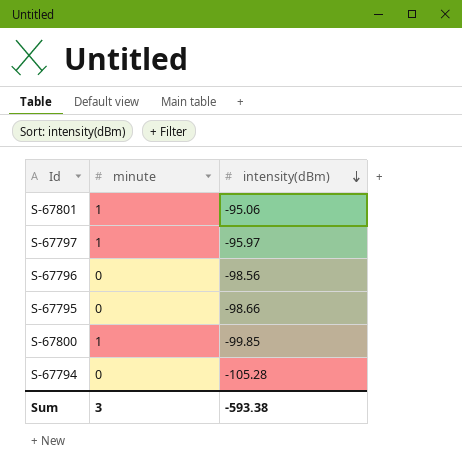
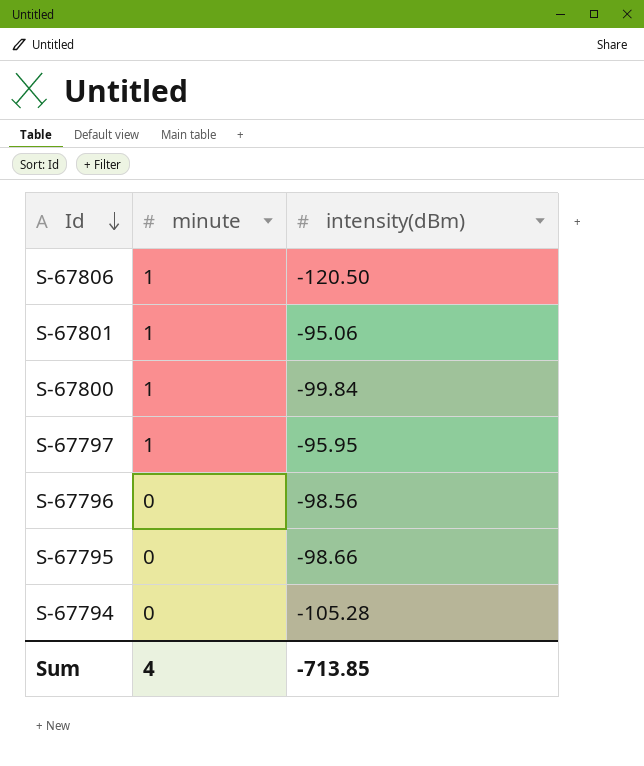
row order: intensity(dBm) descending -> Id descending
row S-67806: none -> 1 | -120.50
S-67800 | intensity(dBm): -99.85 -> -99.84
S-67797 | intensity(dBm): -95.97 -> -95.95
Sum | minute: 3 -> 4
Sum | intensity(dBm): -593.38 -> -713.85

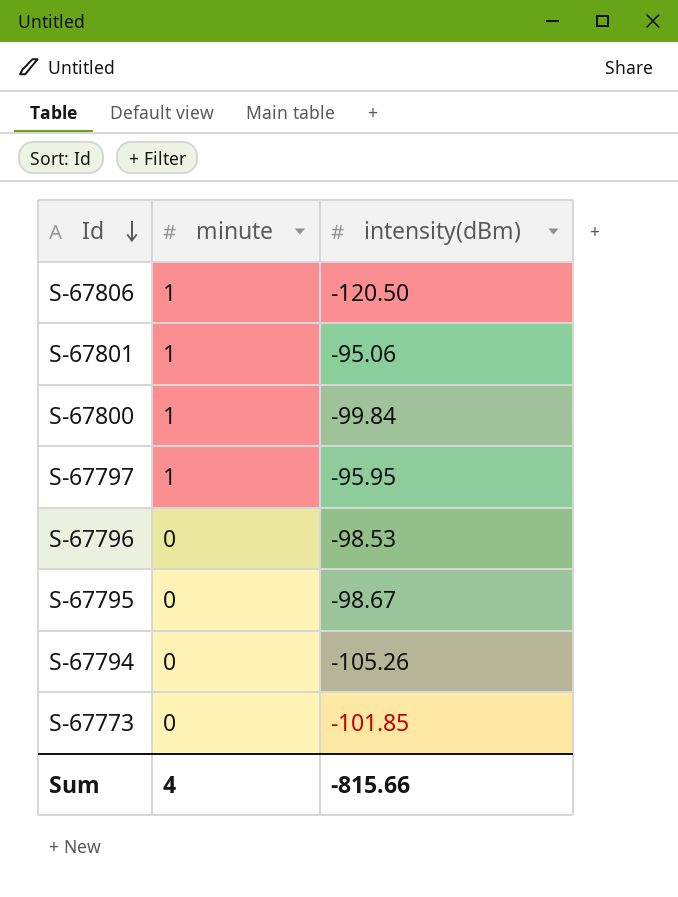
S-67796 | intensity(dBm): -98.56 -> -98.53
S-67795 | intensity(dBm): -98.66 -> -98.67
S-67794 | intensity(dBm): -105.28 -> -105.26
row S-67773: none -> 0 | -101.85
Sum | intensity(dBm): -713.85 -> -815.66

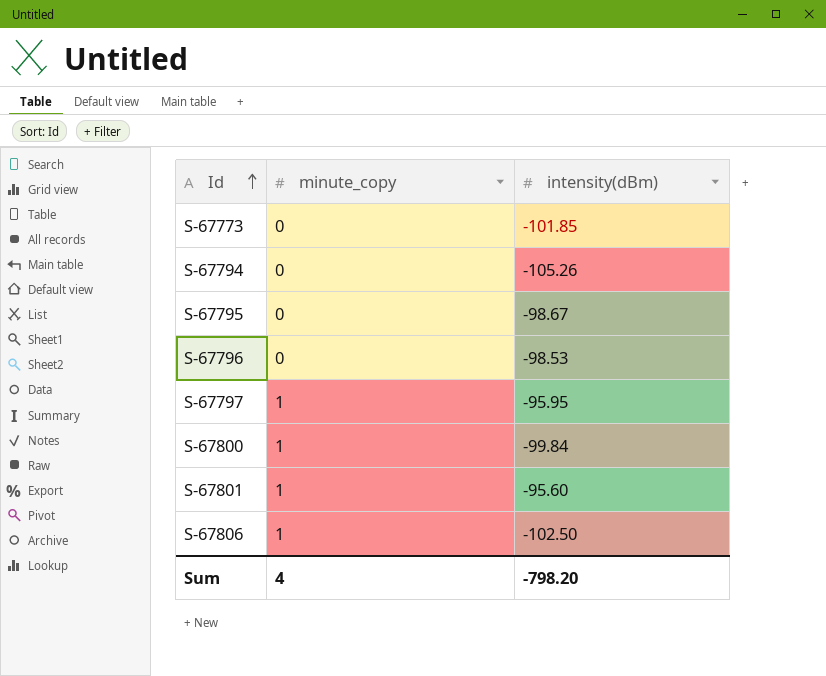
row order: Id descending -> Id ascending
column name: minute -> minute_copy
S-67801 | intensity(dBm): -95.06 -> -95.60
S-67806 | intensity(dBm): -120.50 -> -102.50
Sum | intensity(dBm): -815.66 -> -798.20

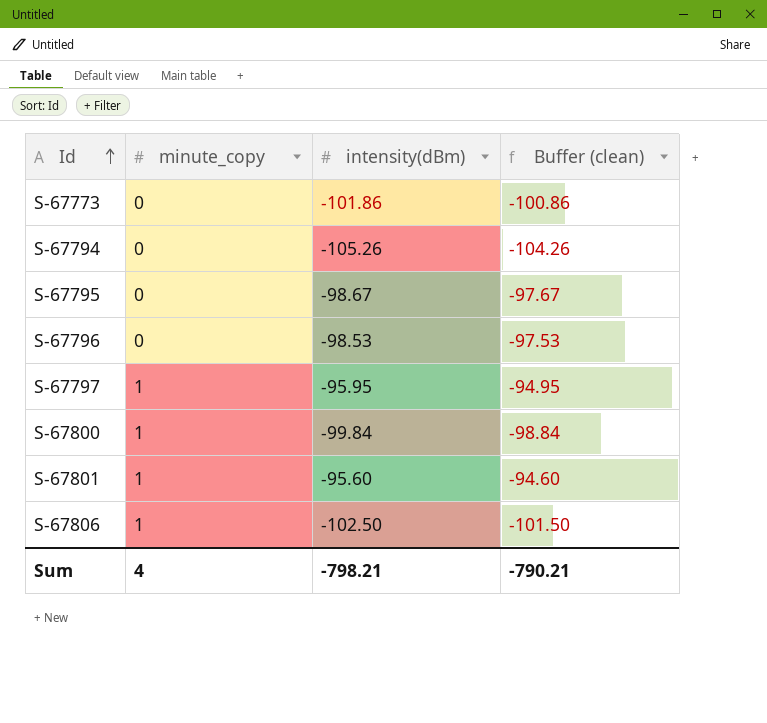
column Buffer (clean) | formula: none -> [intensity(dBm)] + 1
S-67773 | intensity(dBm): -101.85 -> -101.86
Sum | intensity(dBm): -798.20 -> -798.21

